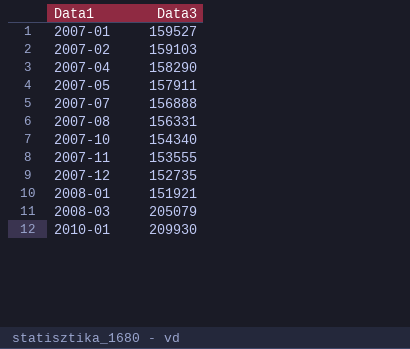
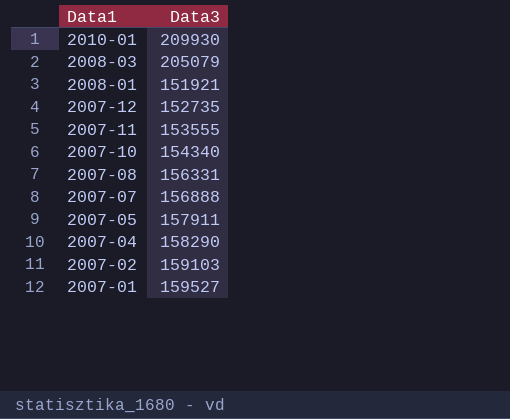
row order: Data1 ascending -> Data1 descending

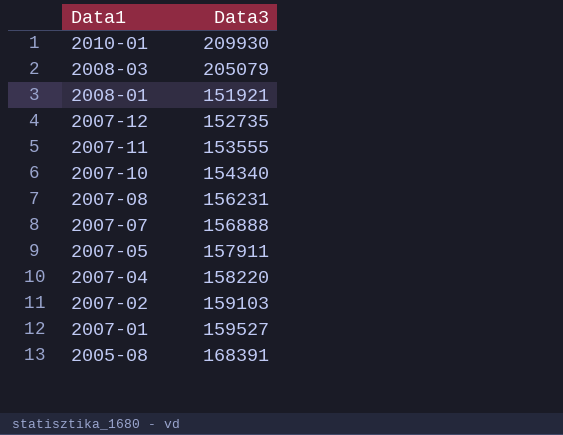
2007-08 | Data3: 156331 -> 156231
2007-04 | Data3: 158290 -> 158220
row 2005-08: none -> 168391

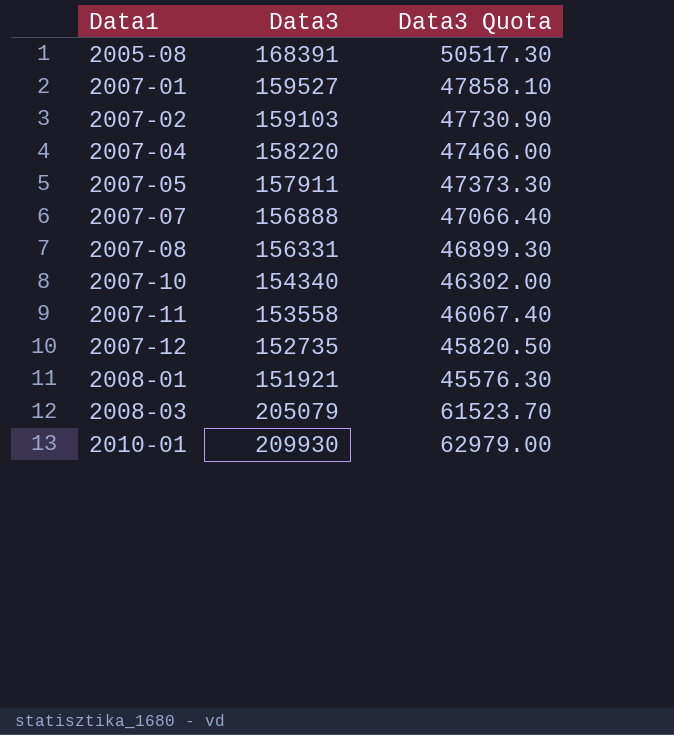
row order: Data1 descending -> Data1 ascending
column Data3 Quota | formula: none -> [Data3] * 0.3
2007-08 | Data3: 156231 -> 156331
2007-11 | Data3: 153555 -> 153558

